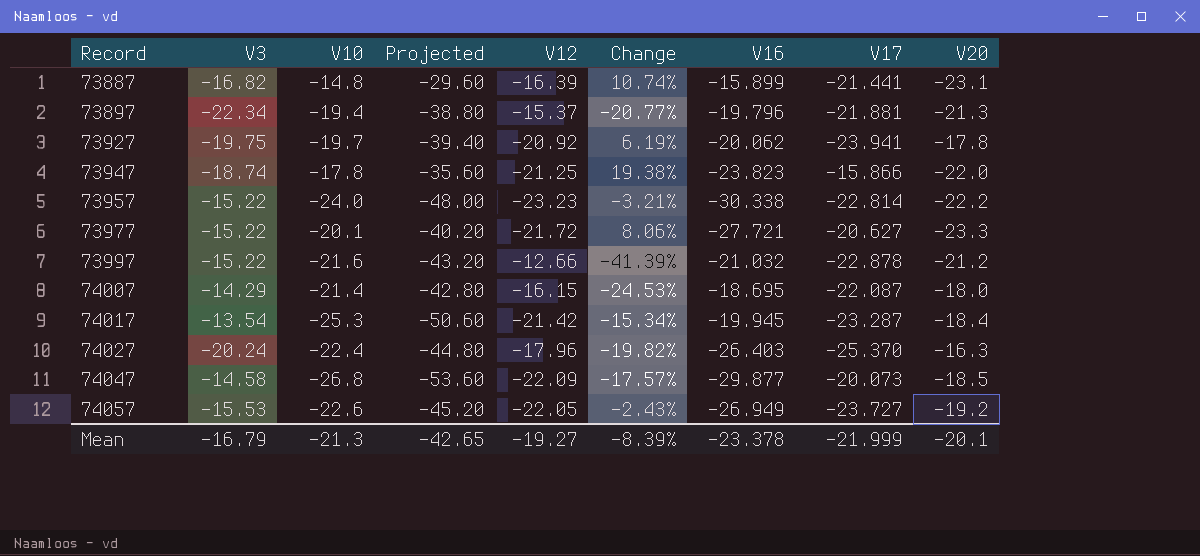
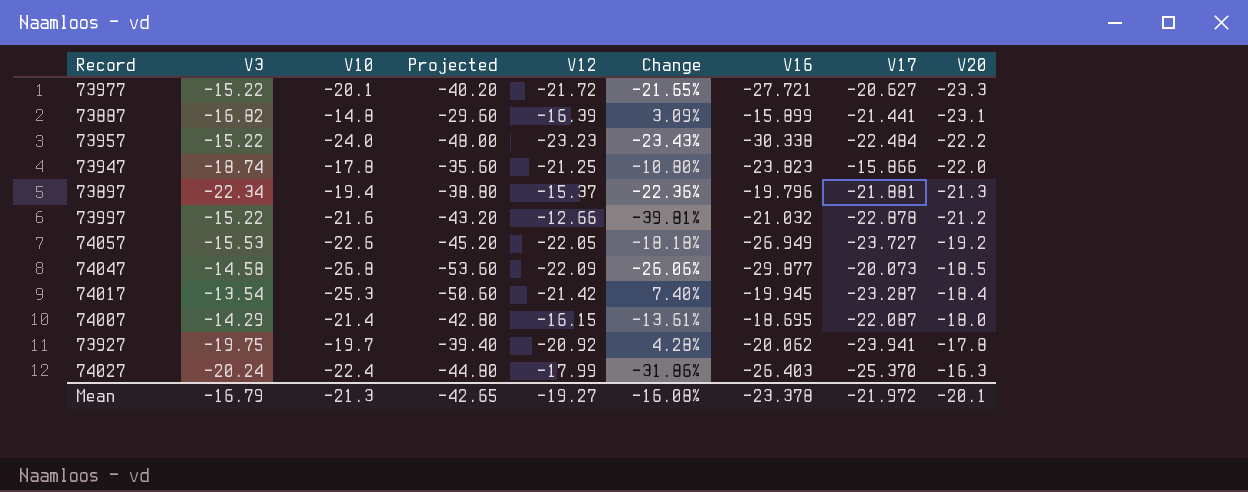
row order: Record ascending -> V20 ascending
column Change | formula: ([V12] - [V10]) / [V10] -> ([V12] - [V16]) / [V16]
73957 | V17: -22.814 -> -22.484
74027 | V12: -17.96 -> -17.99
Mean | Change: -8.39% -> -16.08%
Mean | V17: -21.999 -> -21.972

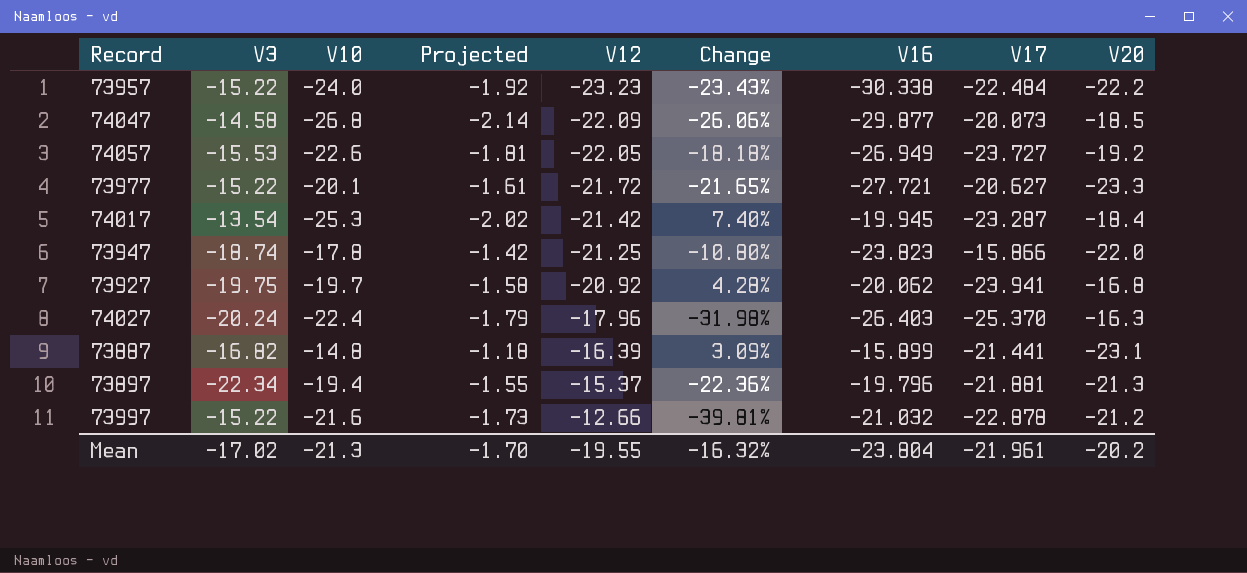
row order: V20 ascending -> V12 ascending
column Projected | formula: [V10] * 2 -> [V10] * 0.08
row 74007: -14.29 | -21.4 | -42.80 | -16.15 | -13.61% | -18.695 | -22.087 | -18.0 -> none
73927 | V20: -17.8 -> -16.8
74027 | V12: -17.99 -> -17.96
74027 | Change: -31.86% -> -31.98%
Mean | V3: -16.79 -> -17.02
Mean | Projected: -42.65 -> -1.70
Mean | V12: -19.27 -> -19.55
Mean | Change: -16.08% -> -16.32%
Mean | V16: -23.378 -> -23.804
Mean | V17: -21.972 -> -21.961
Mean | V20: -20.1 -> -20.2

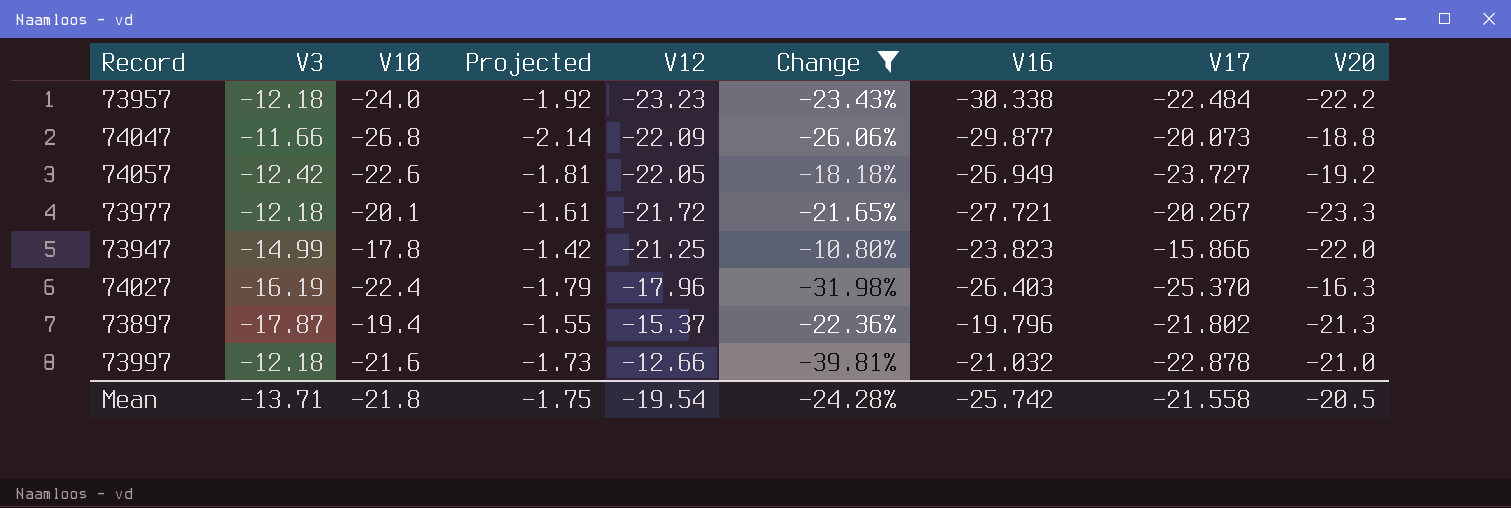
filter: none -> Change <= -10.80%
73957 | V3: -15.22 -> -12.18
74047 | V3: -14.58 -> -11.66
74047 | V20: -18.5 -> -18.8
74057 | V3: -15.53 -> -12.42
73977 | V3: -15.22 -> -12.18
73977 | V17: -20.627 -> -20.267
73947 | V3: -18.74 -> -14.99
74027 | V3: -20.24 -> -16.19
73897 | V3: -22.34 -> -17.87
73897 | V17: -21.881 -> -21.802
73997 | V3: -15.22 -> -12.18
73997 | V20: -21.2 -> -21.0
Mean | V3: -17.02 -> -13.71
Mean | V10: -21.3 -> -21.8
Mean | Projected: -1.70 -> -1.75
Mean | V12: -19.55 -> -19.54
Mean | Change: -16.32% -> -24.28%
Mean | V16: -23.804 -> -25.742
Mean | V17: -21.961 -> -21.558
Mean | V20: -20.2 -> -20.5

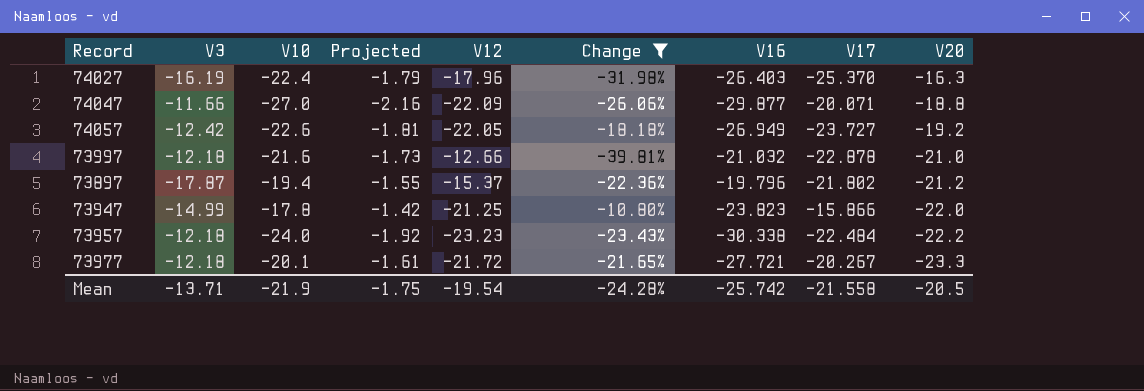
row order: V12 ascending -> V20 descending
74047 | V10: -26.8 -> -27.0
74047 | Projected: -2.14 -> -2.16
74047 | V17: -20.073 -> -20.071
73897 | V20: -21.3 -> -21.2
Mean | V10: -21.8 -> -21.9

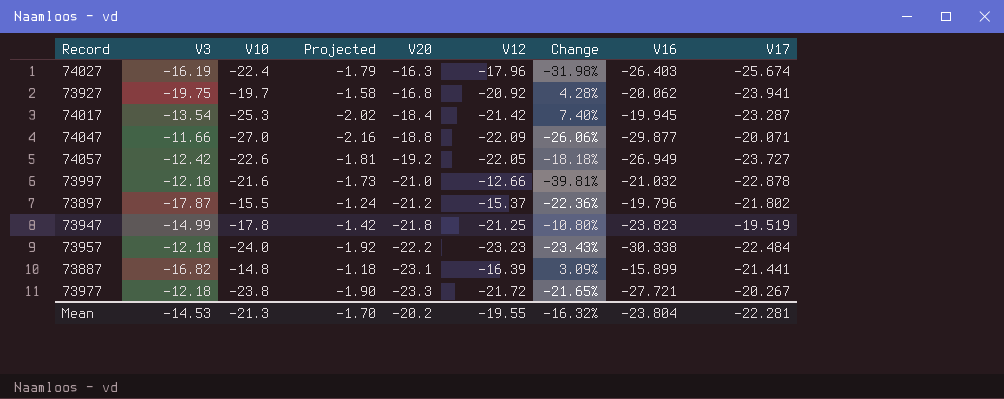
filter: Change <= -10.80% -> none
column V20 | position: 9 -> 5
74027 | V17: -25.370 -> -25.674
73897 | V10: -19.4 -> -15.5
73897 | Projected: -1.55 -> -1.24
73947 | V20: -22.0 -> -21.8
73947 | V17: -15.866 -> -19.519
73977 | V10: -20.1 -> -23.8
73977 | Projected: -1.61 -> -1.90
Mean | V3: -13.71 -> -14.53
Mean | V10: -21.9 -> -21.3
Mean | Projected: -1.75 -> -1.70
Mean | V20: -20.5 -> -20.2
Mean | V12: -19.54 -> -19.55
Mean | Change: -24.28% -> -16.32%
Mean | V16: -25.742 -> -23.804
Mean | V17: -21.558 -> -22.281

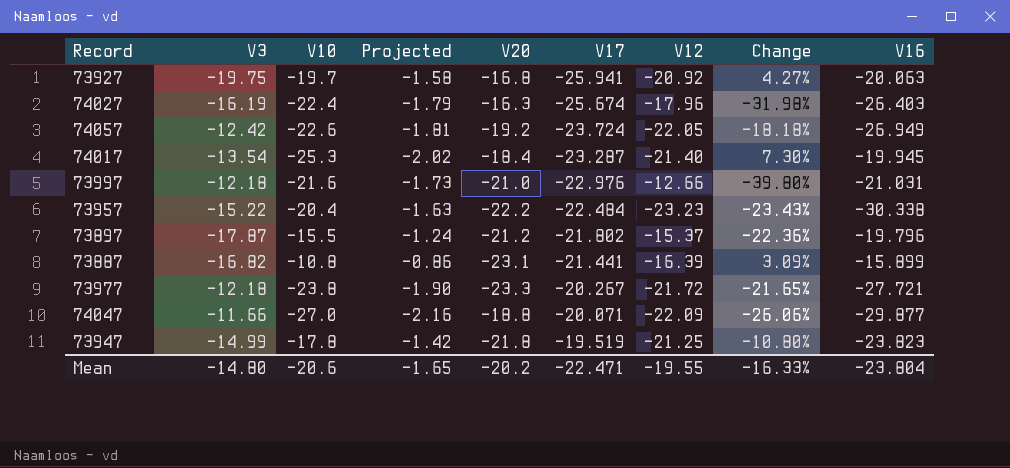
row order: V20 descending -> V17 ascending
column V17 | position: 9 -> 6
73927 | V17: -23.941 -> -25.941
73927 | Change: 4.28% -> 4.27%
73927 | V16: -20.062 -> -20.063
74057 | V17: -23.727 -> -23.724
74017 | V12: -21.42 -> -21.40
74017 | Change: 7.40% -> 7.30%
73997 | V17: -22.878 -> -22.976
73997 | Change: -39.81% -> -39.80%
73997 | V16: -21.032 -> -21.031
73957 | V3: -12.18 -> -15.22
73957 | V10: -24.0 -> -20.4
73957 | Projected: -1.92 -> -1.63
73887 | V10: -14.8 -> -10.8
73887 | Projected: -1.18 -> -0.86
Mean | V3: -14.53 -> -14.80
Mean | V10: -21.3 -> -20.6
Mean | Projected: -1.70 -> -1.65
Mean | V17: -22.281 -> -22.471
Mean | Change: -16.32% -> -16.33%

